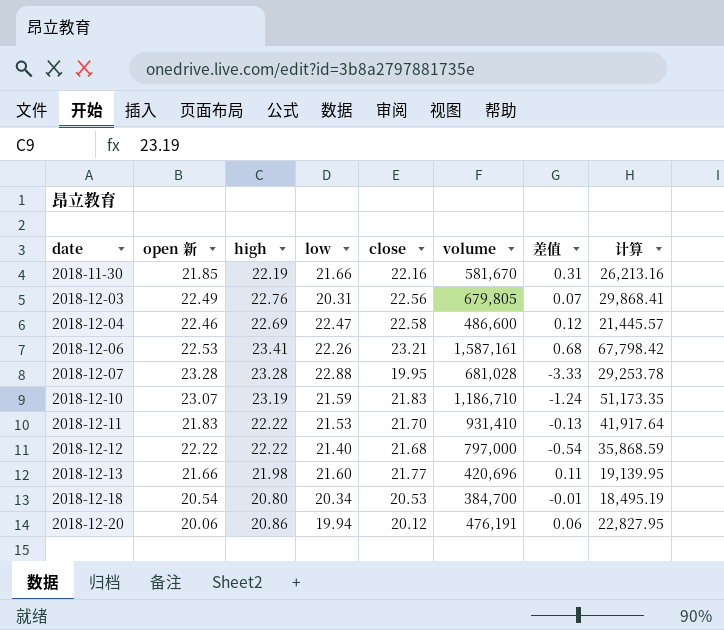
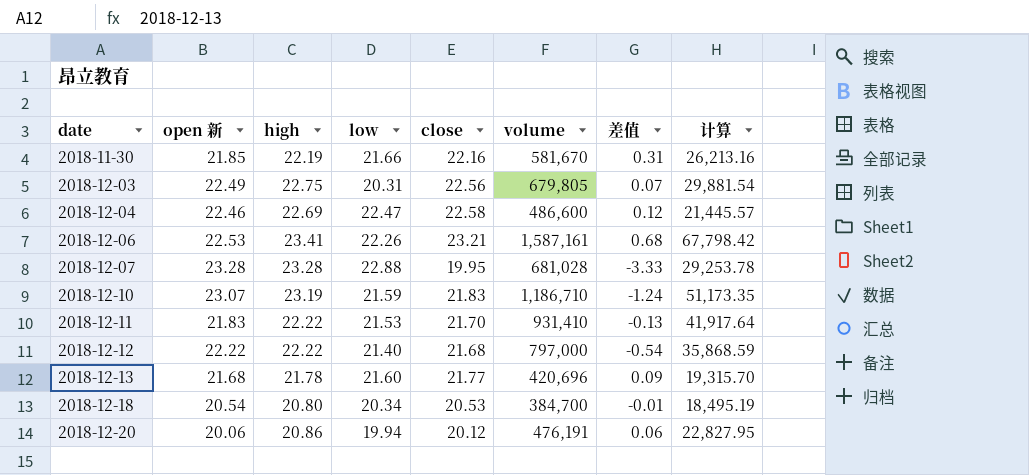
2018-12-03 | high: 22.76 -> 22.75
2018-12-03 | 计算: 29,868.41 -> 29,881.54
2018-12-13 | open 新: 21.66 -> 21.68
2018-12-13 | high: 21.98 -> 21.78
2018-12-13 | 差值: 0.11 -> 0.09
2018-12-13 | 计算: 19,139.95 -> 19,315.70

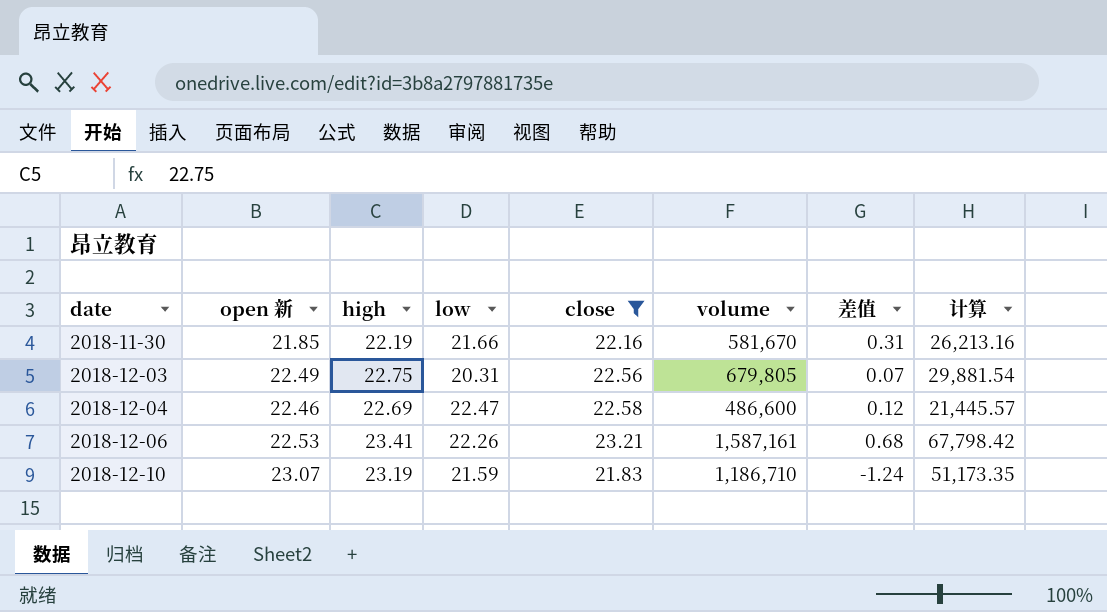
filter: none -> close >= 21.83

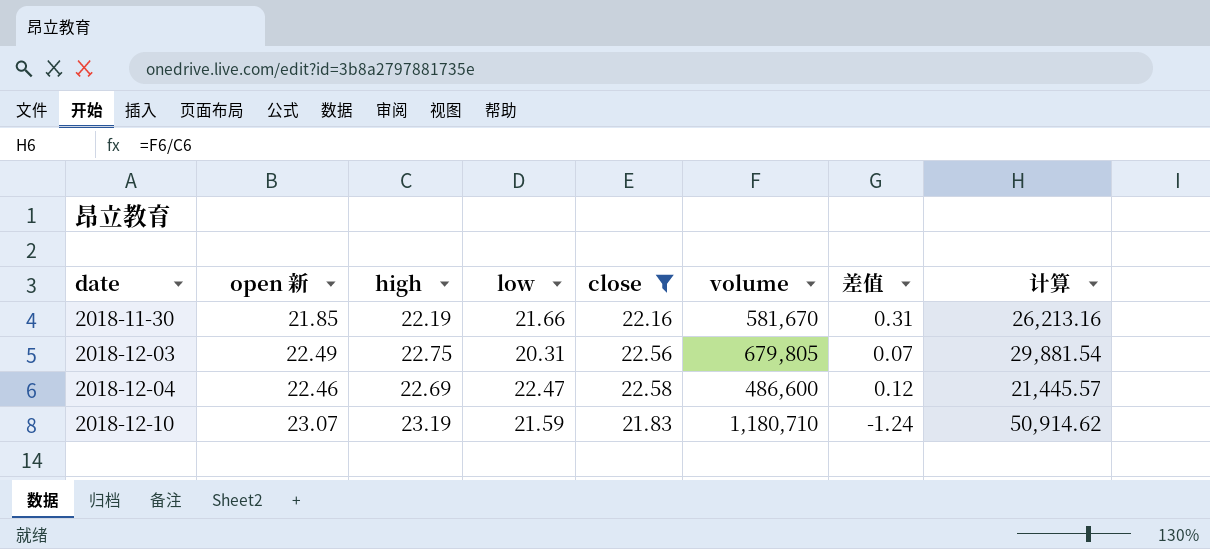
row 2018-12-06: 22.53 | 23.41 | 22.26 | 23.21 | 1,587,161 | 0.68 | 67,798.42 -> none
2018-12-10 | volume: 1,186,710 -> 1,180,710
2018-12-10 | 计算: 51,173.35 -> 50,914.62

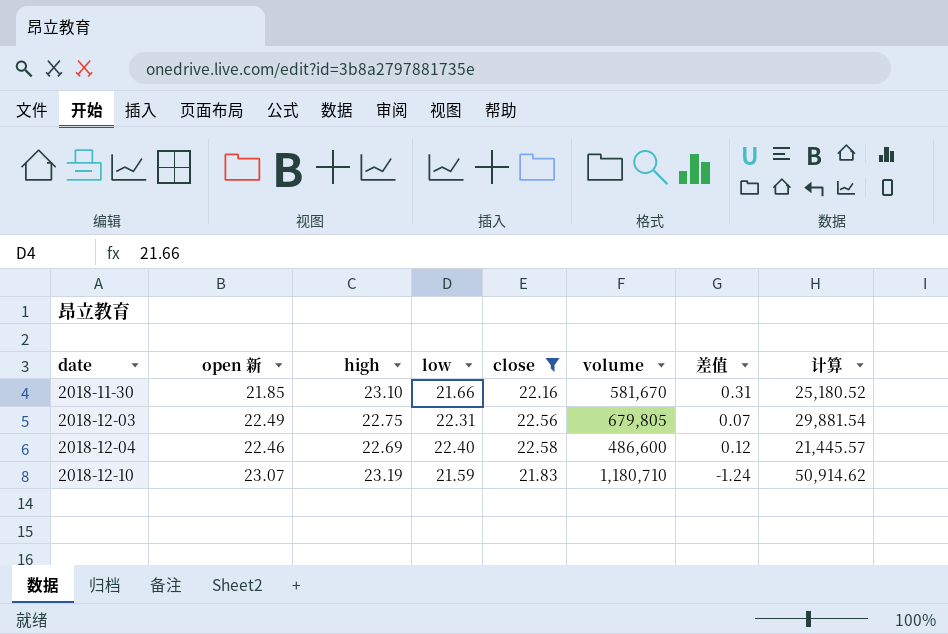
2018-11-30 | high: 22.19 -> 23.10
2018-11-30 | 计算: 26,213.16 -> 25,180.52
2018-12-03 | low: 20.31 -> 22.31
2018-12-04 | low: 22.47 -> 22.40

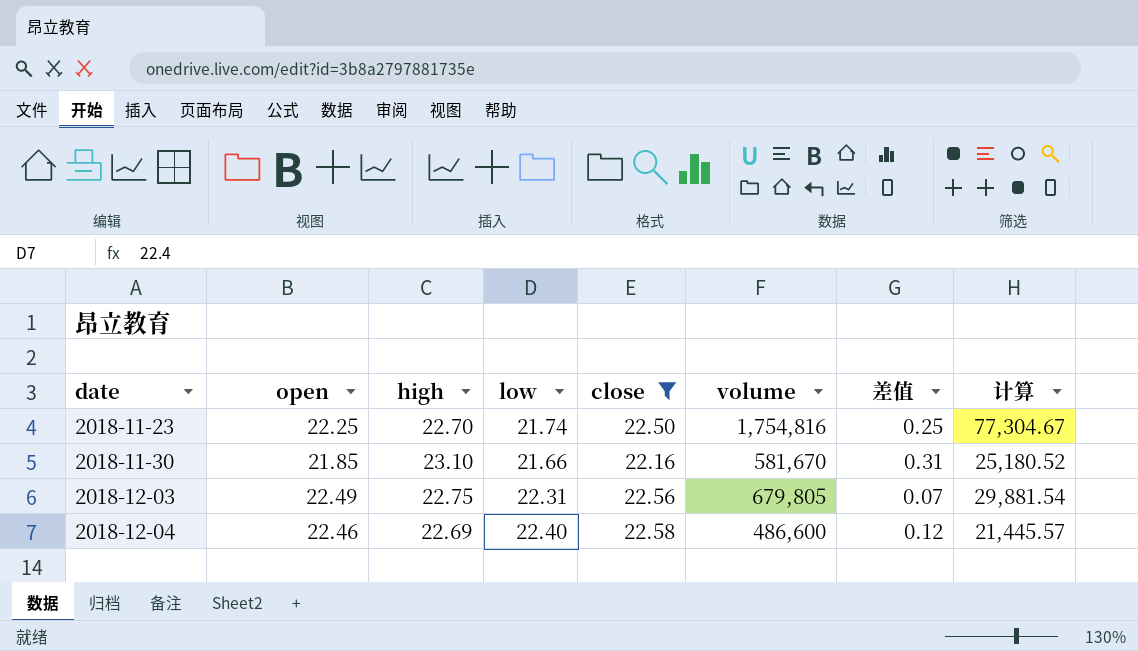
column name: open 新 -> open
row 2018-12-10: 23.07 | 23.19 | 21.59 | 21.83 | 1,180,710 | -1.24 | 50,914.62 -> none
row 2018-11-23: none -> 22.25 | 22.70 | 21.74 | 22.50 | 1,754,816 | 0.25 | 77,304.67

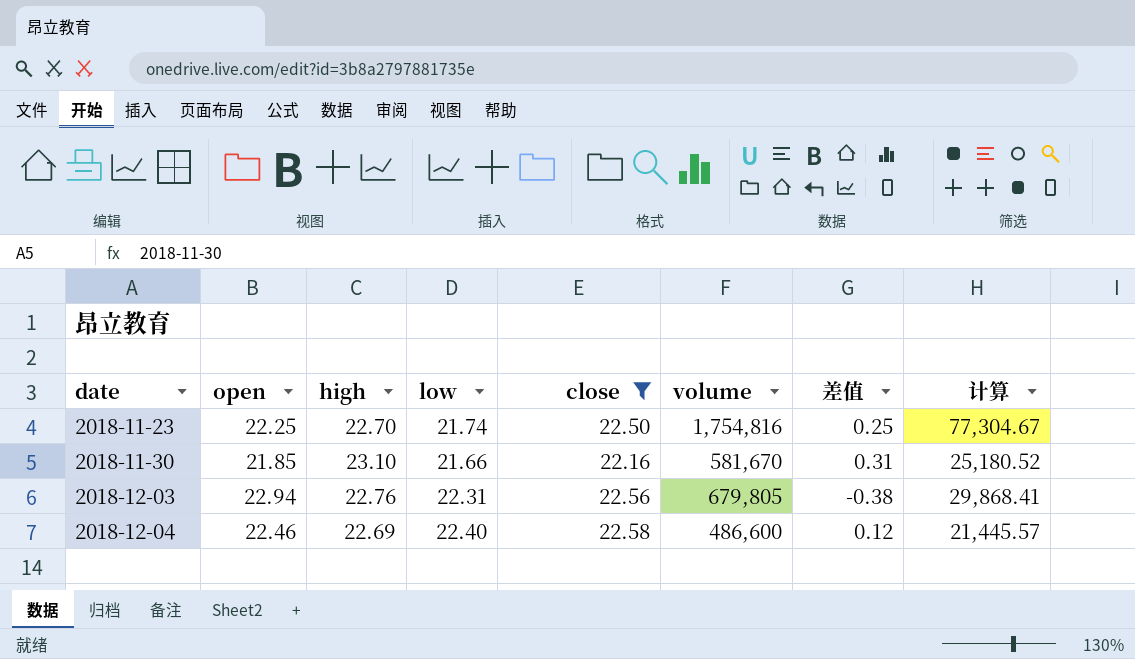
2018-12-03 | open: 22.49 -> 22.94
2018-12-03 | high: 22.75 -> 22.76
2018-12-03 | 差值: 0.07 -> -0.38
2018-12-03 | 计算: 29,881.54 -> 29,868.41

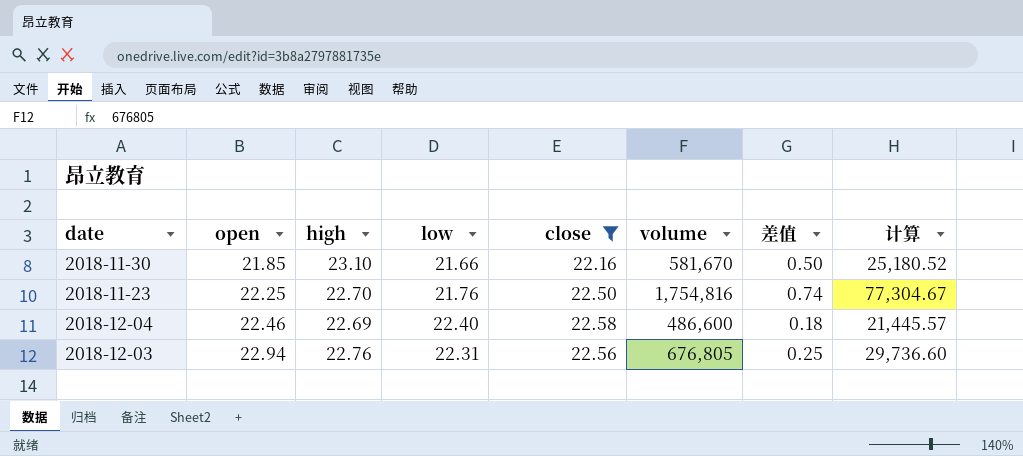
row order: date ascending -> open ascending
column 差值 | formula: [close] - [open] -> [close] - [low]
2018-11-23 | low: 21.74 -> 21.76
2018-12-03 | volume: 679,805 -> 676,805
2018-12-03 | 计算: 29,868.41 -> 29,736.60

